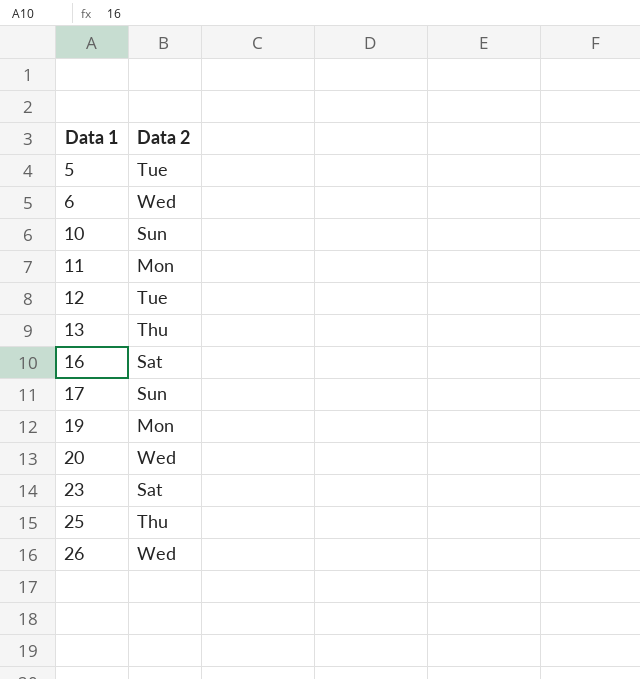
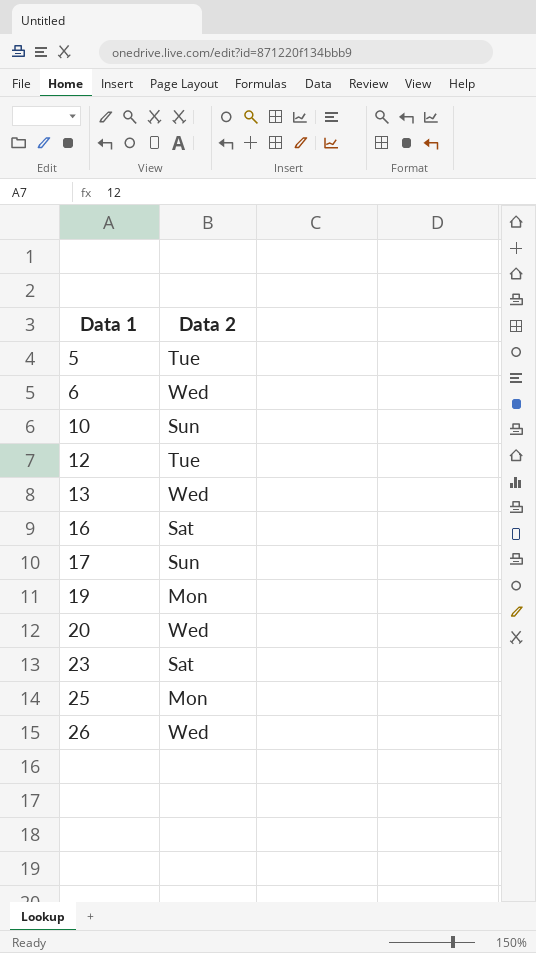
row 11: Mon -> none
13 | Data 2: Thu -> Wed
25 | Data 2: Thu -> Mon

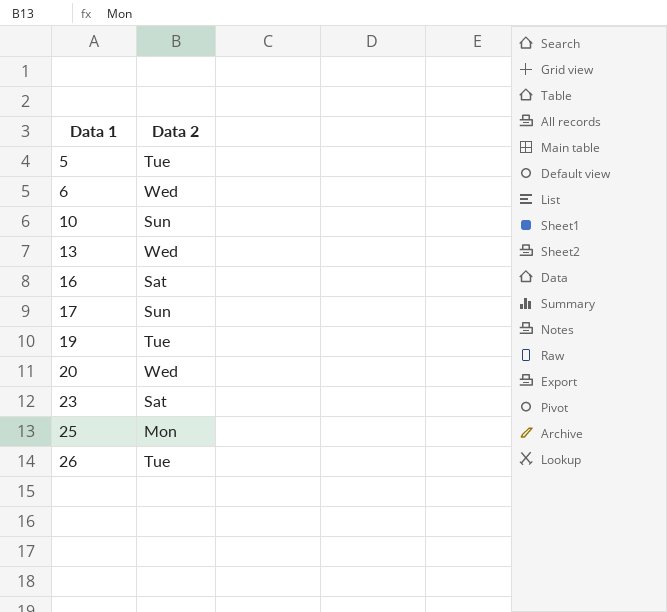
row 12: Tue -> none
19 | Data 2: Mon -> Tue
26 | Data 2: Wed -> Tue

